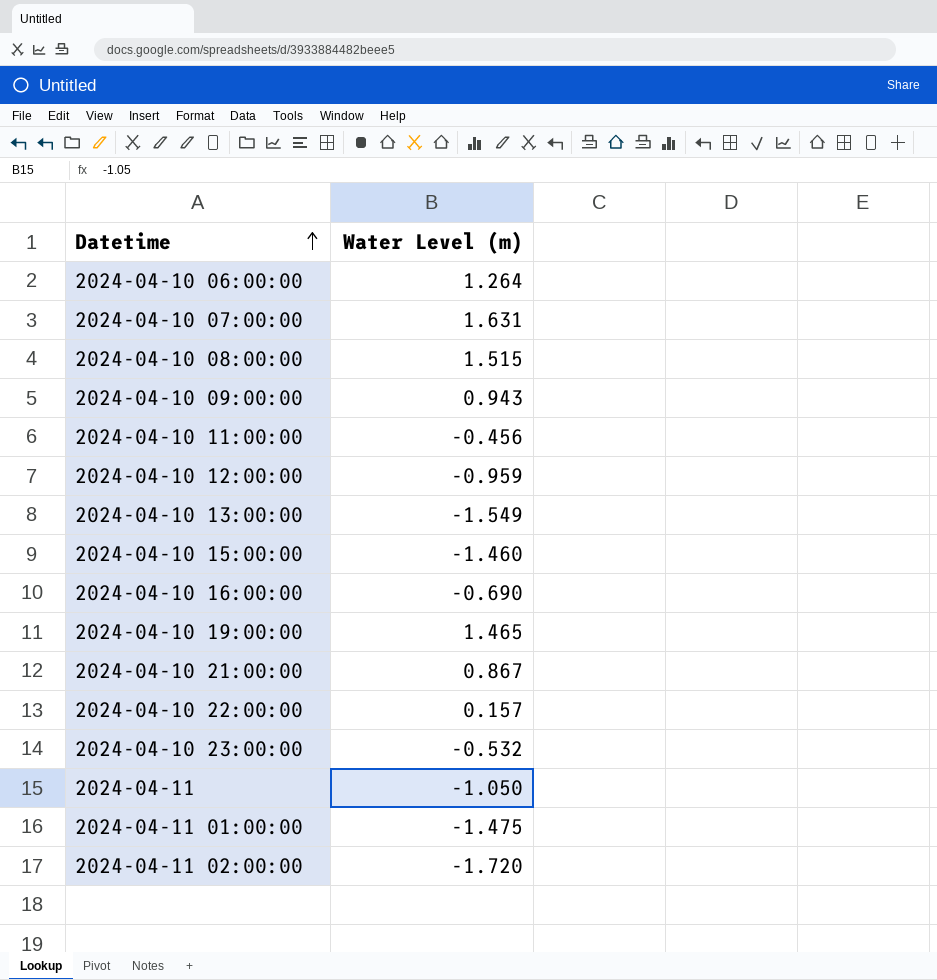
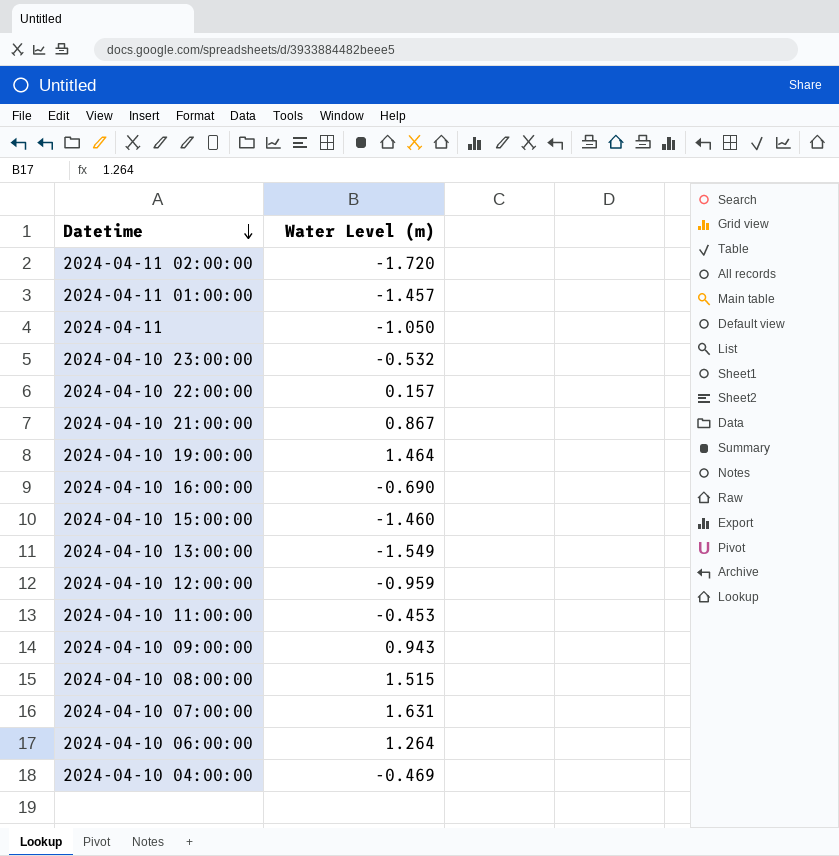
row order: Datetime ascending -> Datetime descending
2024-04-11 01:00:00 | Water Level (m): -1.475 -> -1.457
2024-04-10 19:00:00 | Water Level (m): 1.465 -> 1.464
2024-04-10 11:00:00 | Water Level (m): -0.456 -> -0.453
row 2024-04-10 04:00:00: none -> -0.469

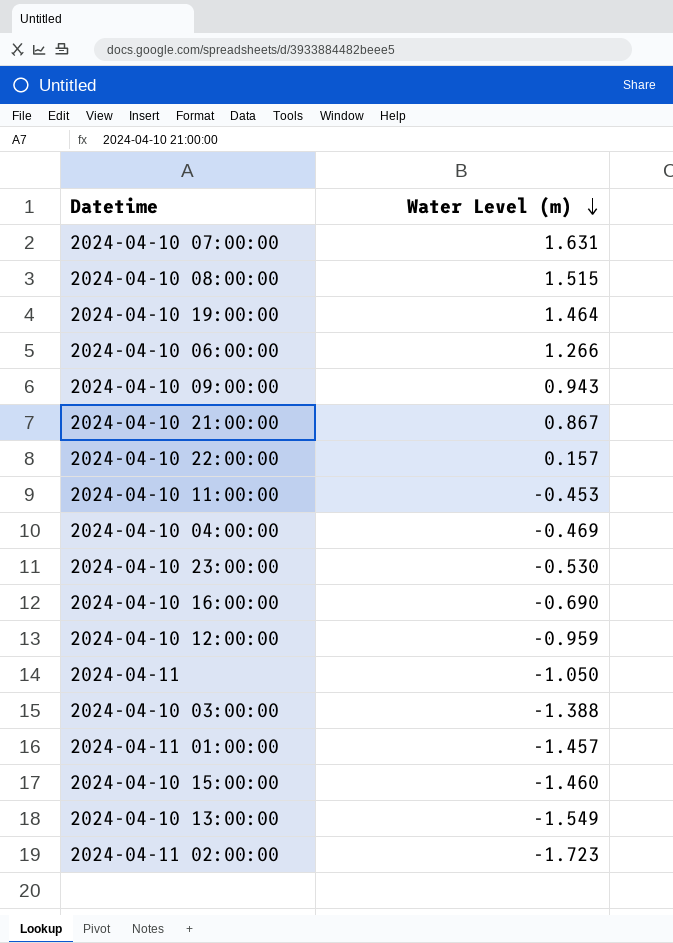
row order: Datetime descending -> Water Level (m) descending
2024-04-10 06:00:00 | Water Level (m): 1.264 -> 1.266
2024-04-10 23:00:00 | Water Level (m): -0.532 -> -0.530
row 2024-04-10 03:00:00: none -> -1.388
2024-04-11 02:00:00 | Water Level (m): -1.720 -> -1.723

